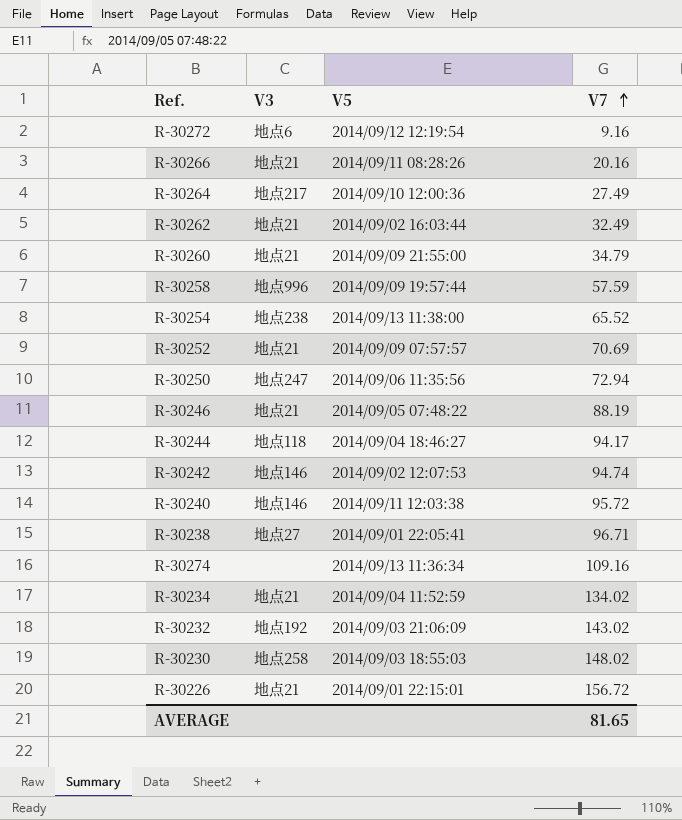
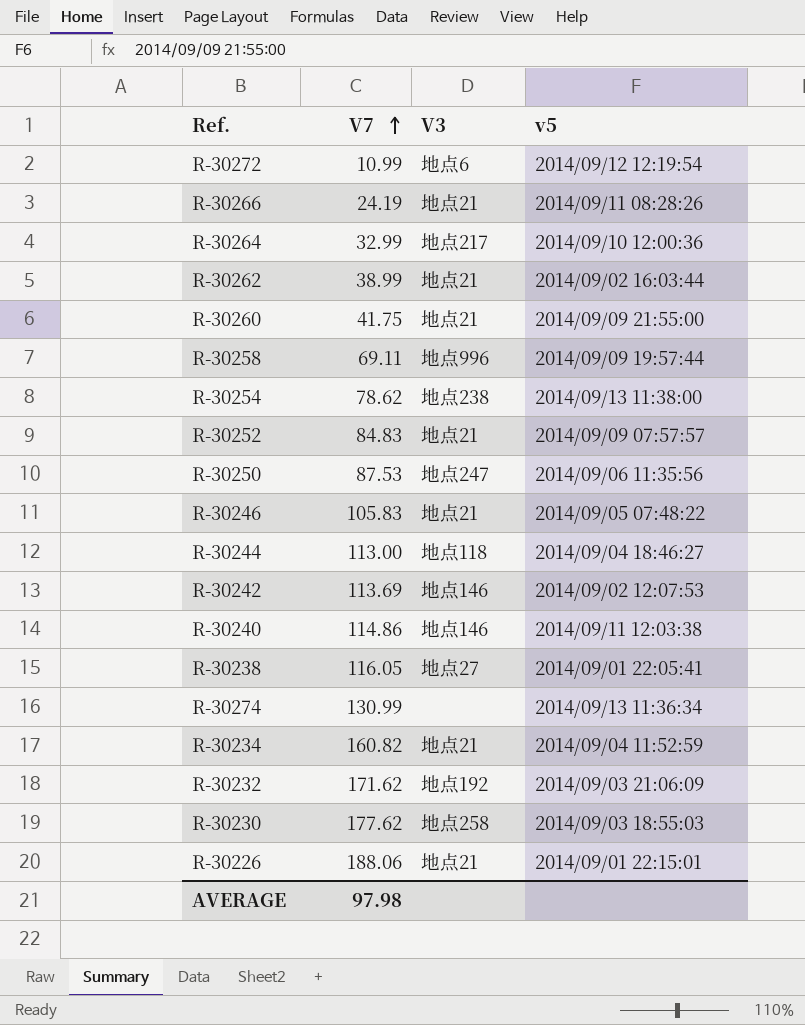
column V7 | position: 4 -> 2
column name: V5 -> v5
R-30272 | V7: 9.16 -> 10.99
R-30266 | V7: 20.16 -> 24.19
R-30264 | V7: 27.49 -> 32.99
R-30262 | V7: 32.49 -> 38.99
R-30260 | V7: 34.79 -> 41.75
R-30258 | V7: 57.59 -> 69.11
R-30254 | V7: 65.52 -> 78.62
R-30252 | V7: 70.69 -> 84.83
R-30250 | V7: 72.94 -> 87.53
R-30246 | V7: 88.19 -> 105.83
R-30244 | V7: 94.17 -> 113.00
R-30242 | V7: 94.74 -> 113.69
R-30240 | V7: 95.72 -> 114.86
R-30238 | V7: 96.71 -> 116.05
R-30274 | V7: 109.16 -> 130.99
R-30234 | V7: 134.02 -> 160.82
R-30232 | V7: 143.02 -> 171.62
R-30230 | V7: 148.02 -> 177.62
R-30226 | V7: 156.72 -> 188.06
AVERAGE | V7: 81.65 -> 97.98

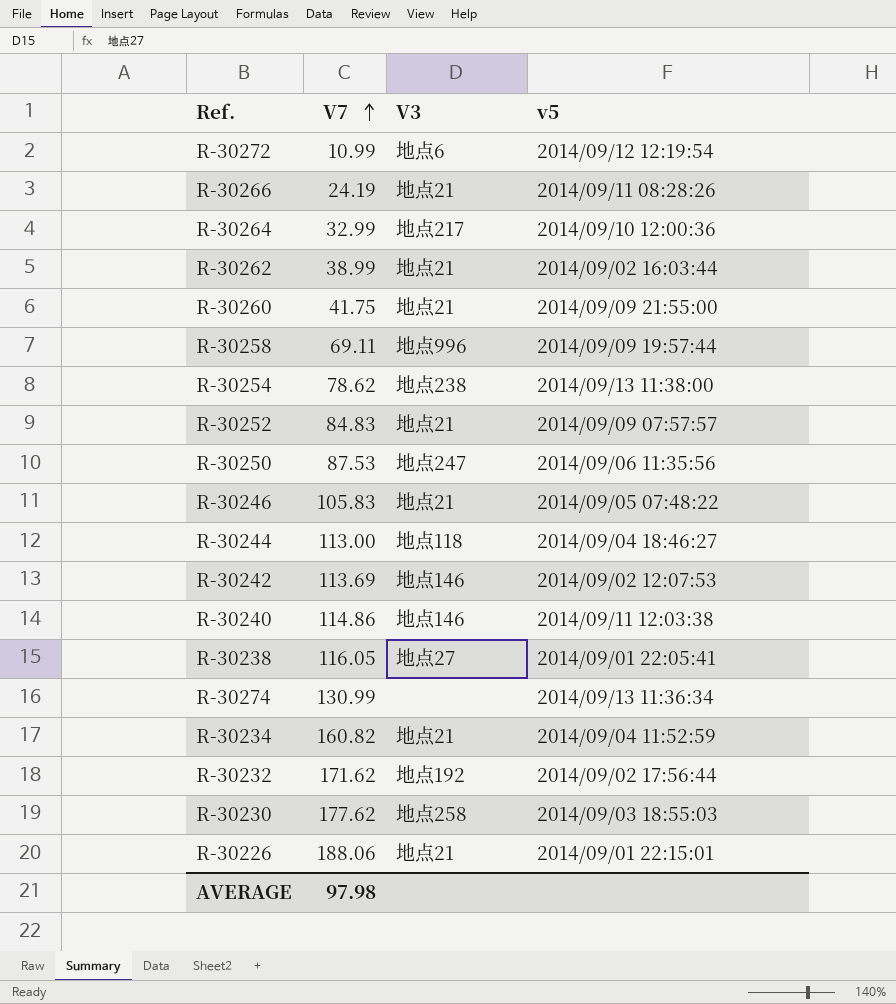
R-30232 | v5: 2014/09/03 21:06:09 -> 2014/09/02 17:56:44

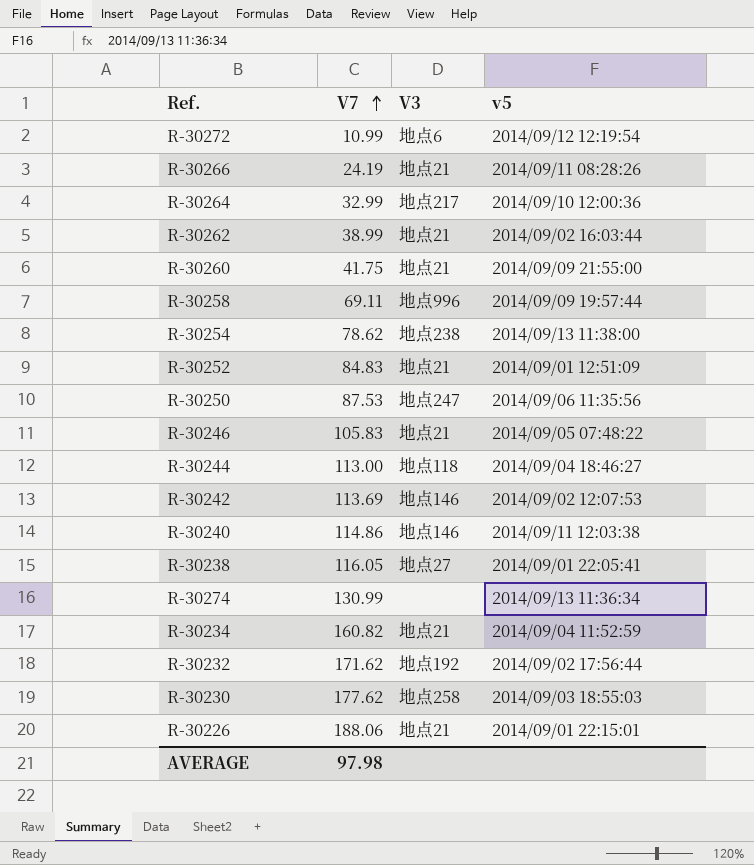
R-30252 | v5: 2014/09/09 07:57:57 -> 2014/09/01 12:51:09

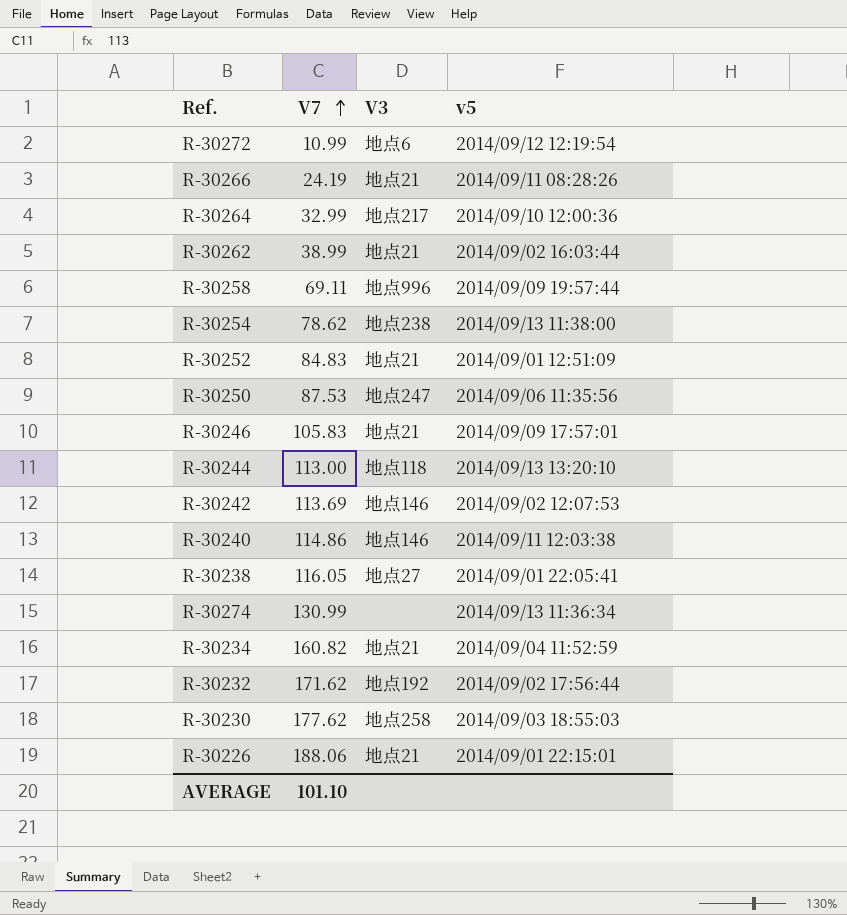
row R-30260: 41.75 | 地点21 | 2014/09/09 21:55:00 -> none
R-30246 | v5: 2014/09/05 07:48:22 -> 2014/09/09 17:57:01
R-30244 | v5: 2014/09/04 18:46:27 -> 2014/09/13 13:20:10
AVERAGE | V7: 97.98 -> 101.10

